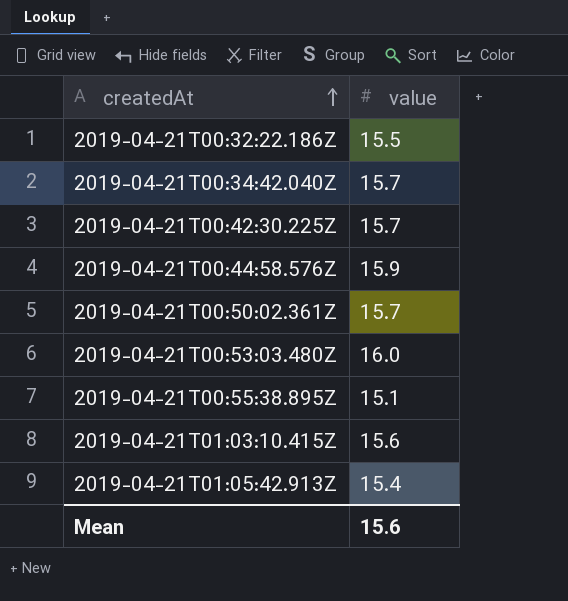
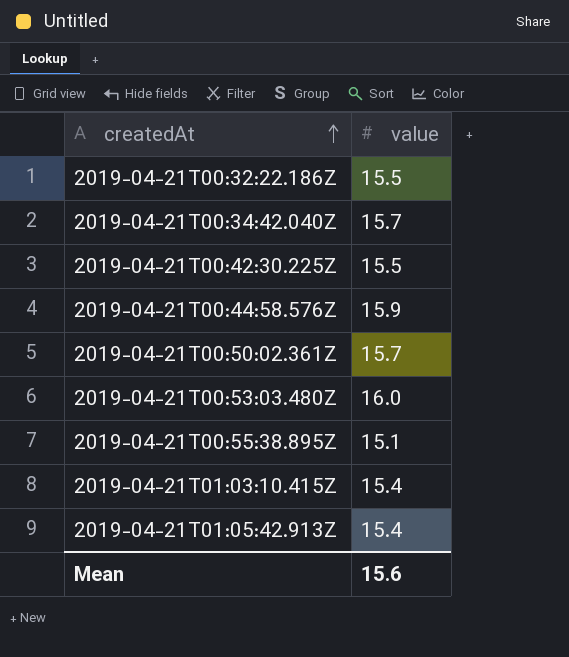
2019-04-21T00:42:30.225Z | value: 15.7 -> 15.5
2019-04-21T01:03:10.415Z | value: 15.6 -> 15.4

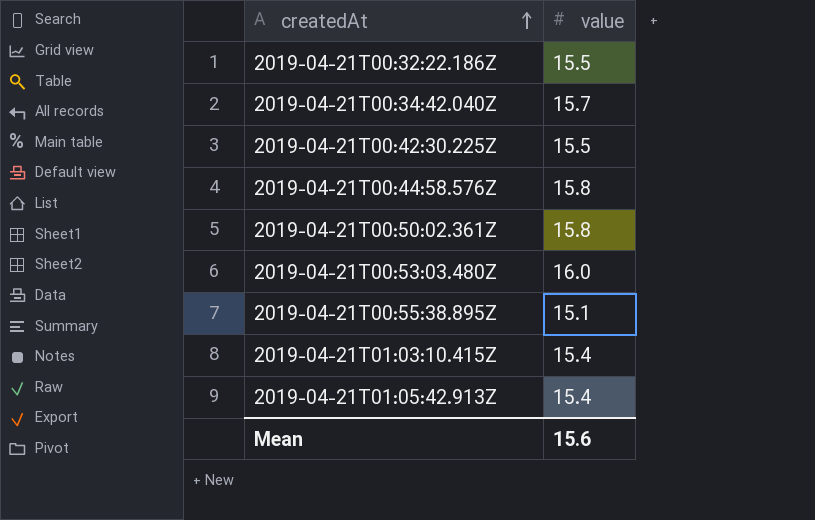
2019-04-21T00:44:58.576Z | value: 15.9 -> 15.8
2019-04-21T00:50:02.361Z | value: 15.7 -> 15.8

